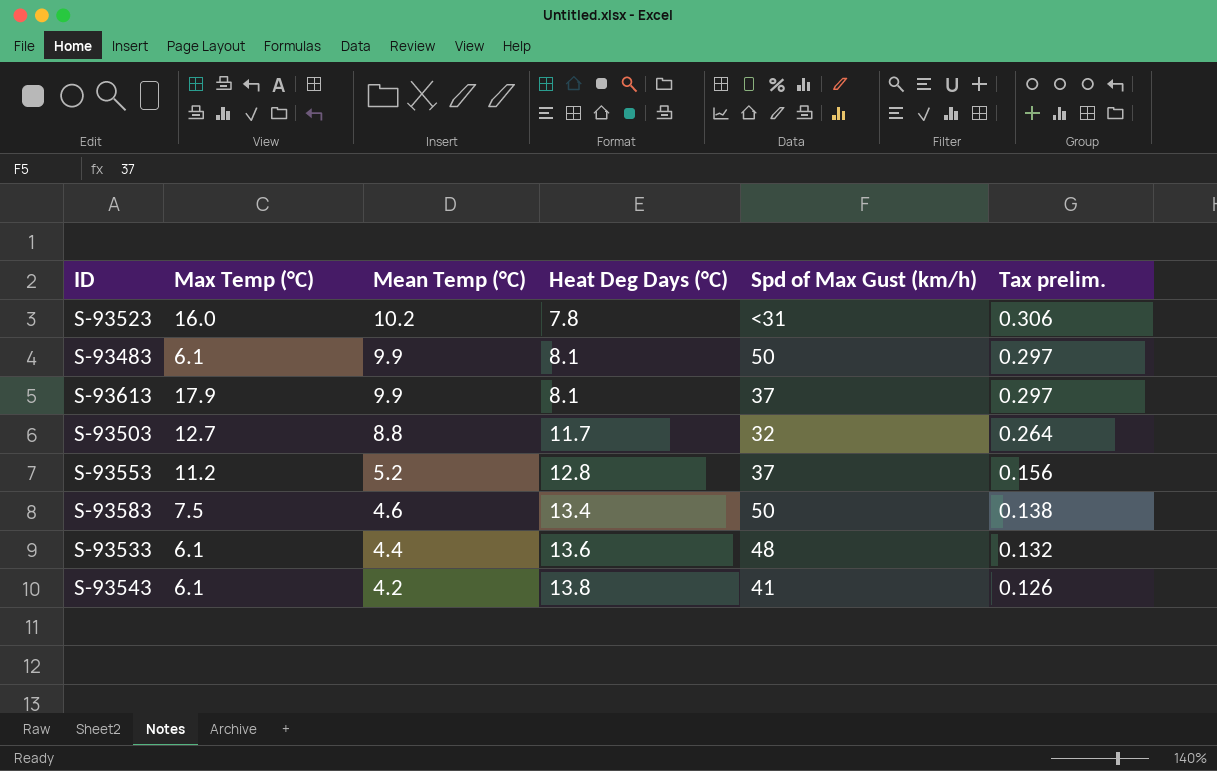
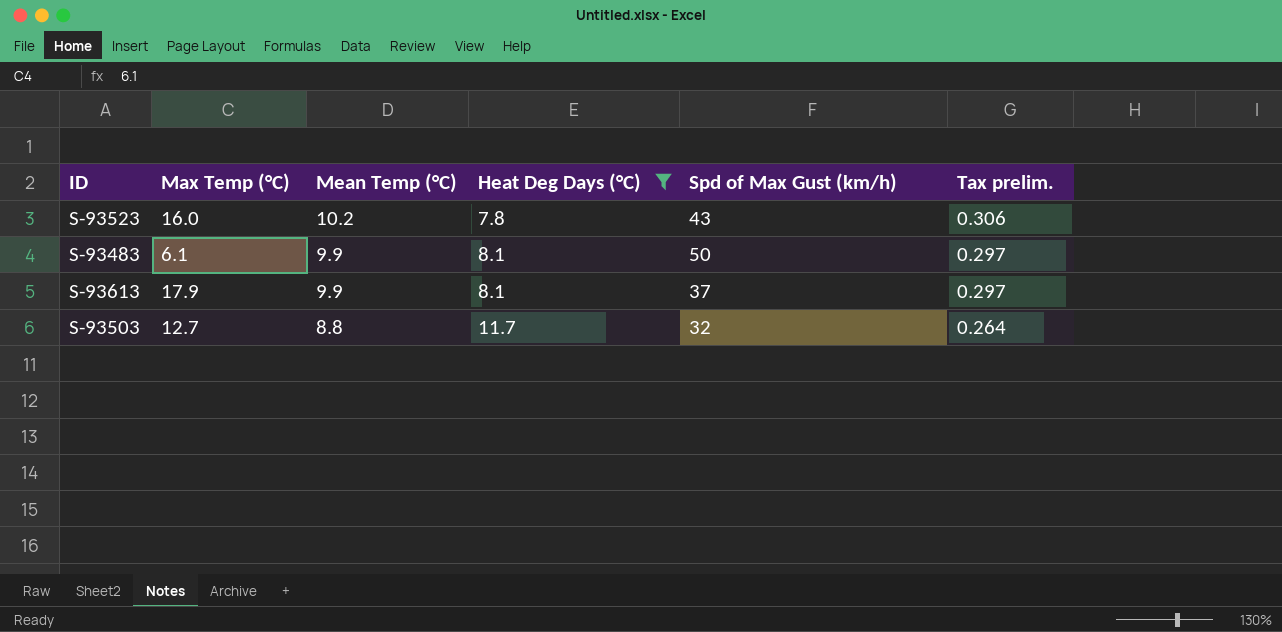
filter: none -> Heat Deg Days (°C) <= 11.7
S-93523 | Spd of Max Gust (km/h): <31 -> 43

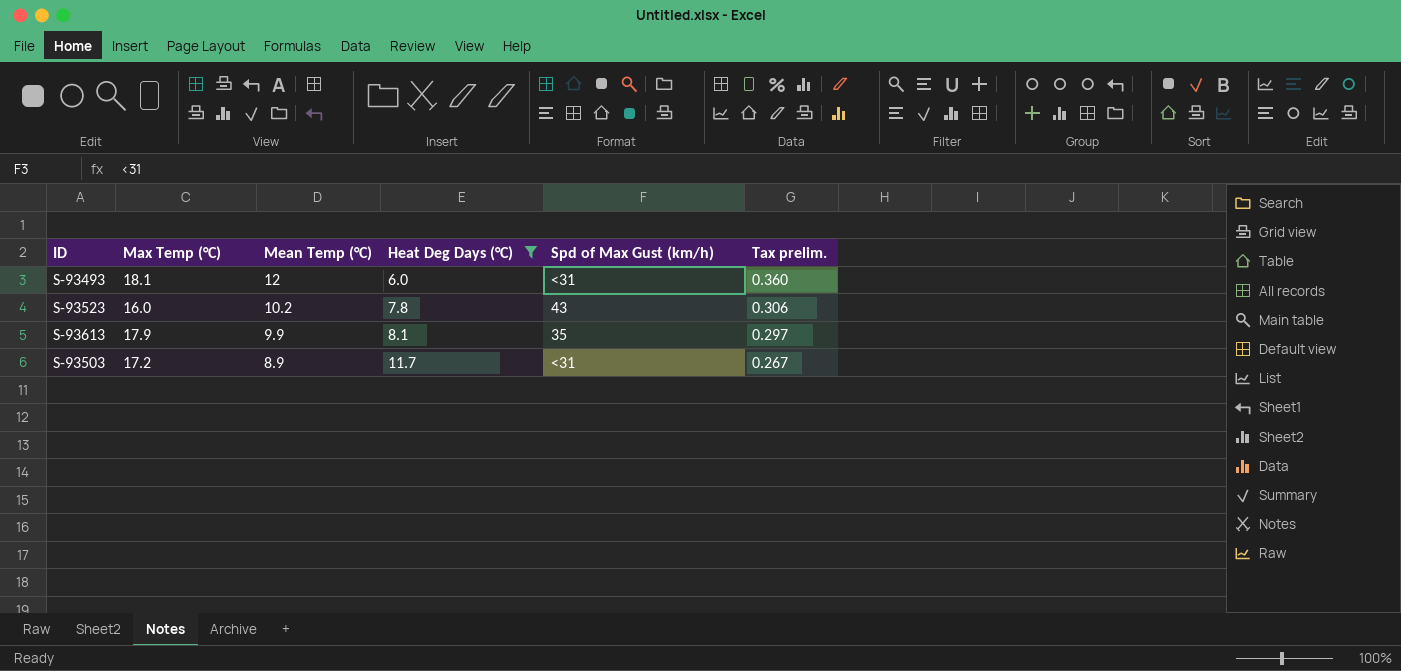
row S-93483: 6.1 | 9.9 | 8.1 | 50 | 0.297 -> none
row S-93493: none -> 18.1 | 12 | 6.0 | <31 | 0.360
S-93613 | Spd of Max Gust (km/h): 37 -> 35
S-93503 | Max Temp (°C): 12.7 -> 17.2
S-93503 | Mean Temp (°C): 8.8 -> 8.9
S-93503 | Spd of Max Gust (km/h): 32 -> <31
S-93503 | Tax prelim.: 0.264 -> 0.267

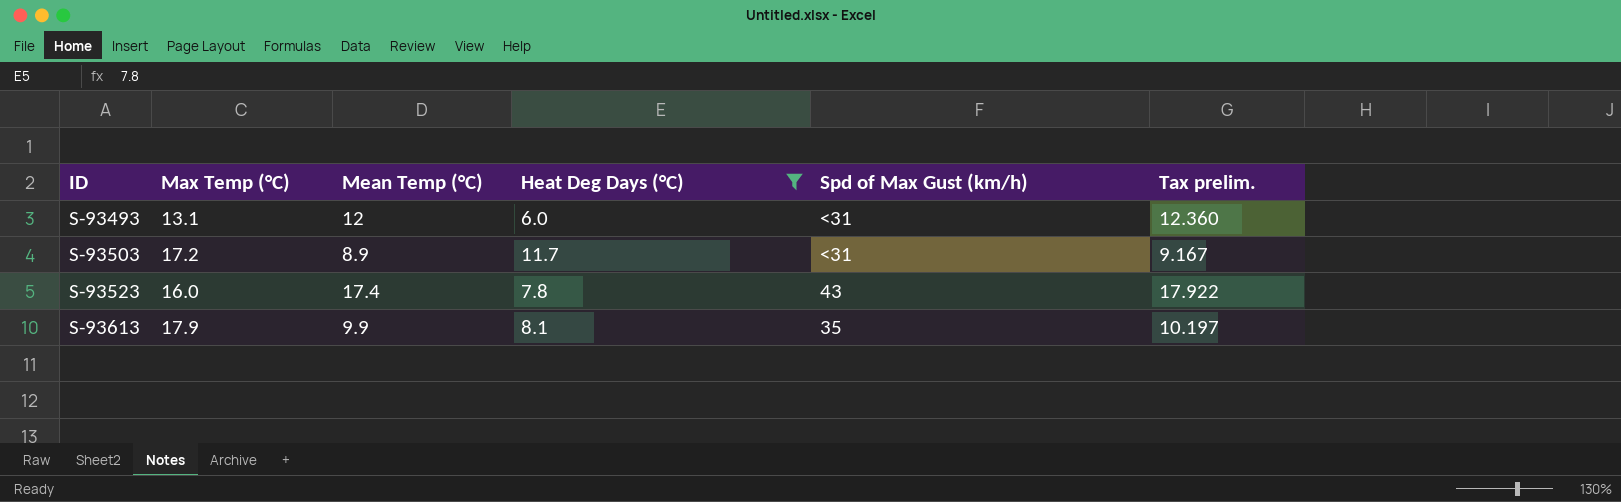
row order: Mean Temp (°C) descending -> ID ascending
column Tax prelim. | formula: [Mean Temp (°C)] * 0.03 -> [Mean Temp (°C)] * 1.03
S-93493 | Max Temp (°C): 18.1 -> 13.1
S-93523 | Mean Temp (°C): 10.2 -> 17.4

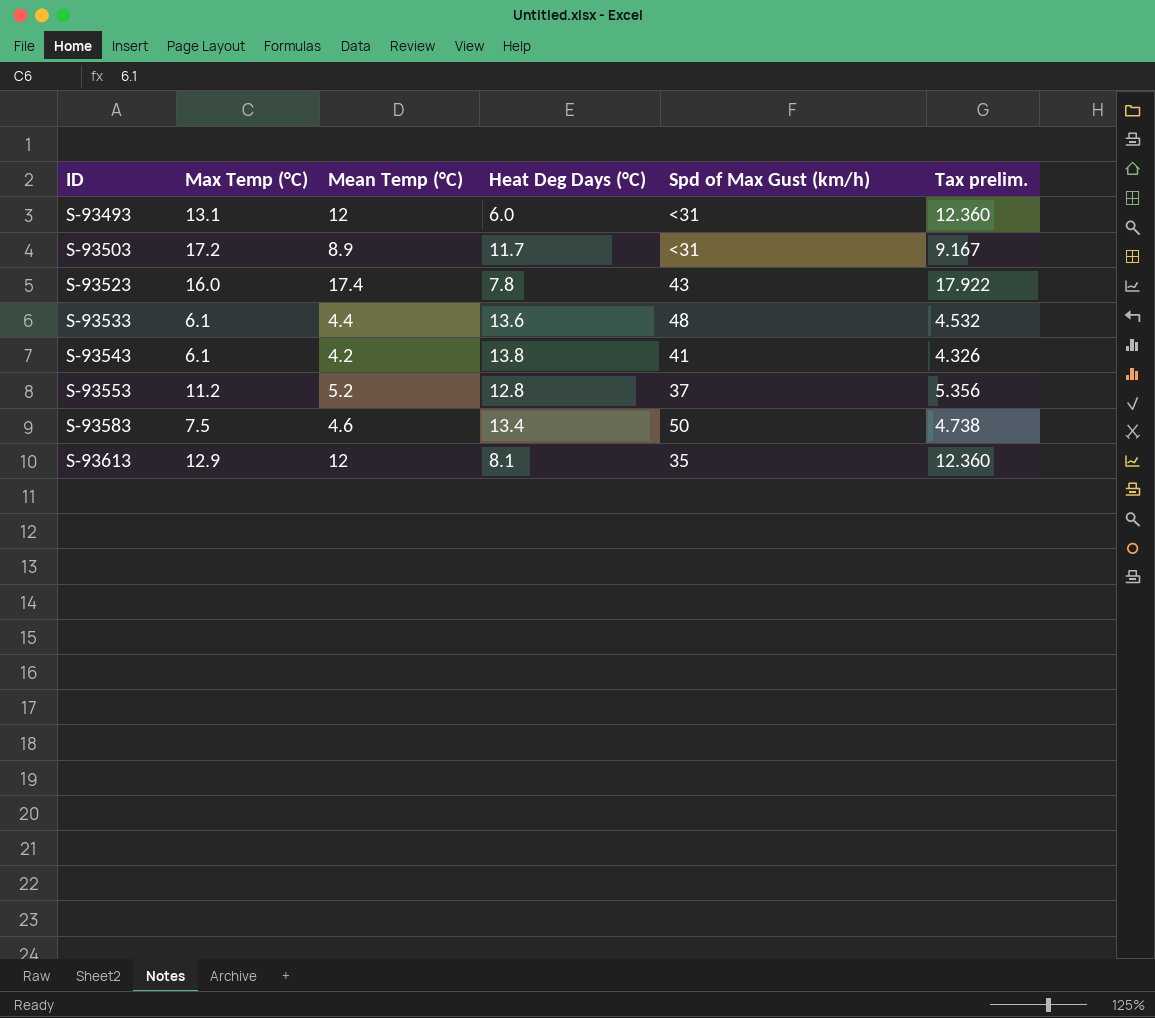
filter: Heat Deg Days (°C) <= 11.7 -> none
S-93613 | Max Temp (°C): 17.9 -> 12.9
S-93613 | Mean Temp (°C): 9.9 -> 12
S-93613 | Tax prelim.: 10.197 -> 12.360

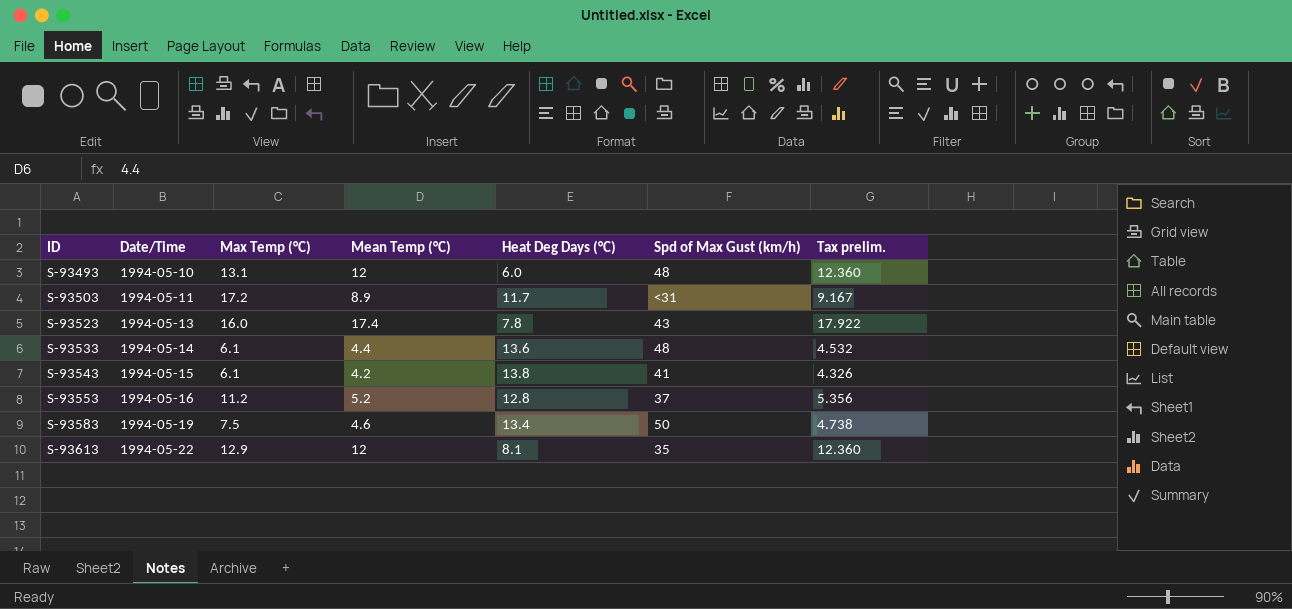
column Date/Time | position: none -> 2
S-93493 | Spd of Max Gust (km/h): <31 -> 48

